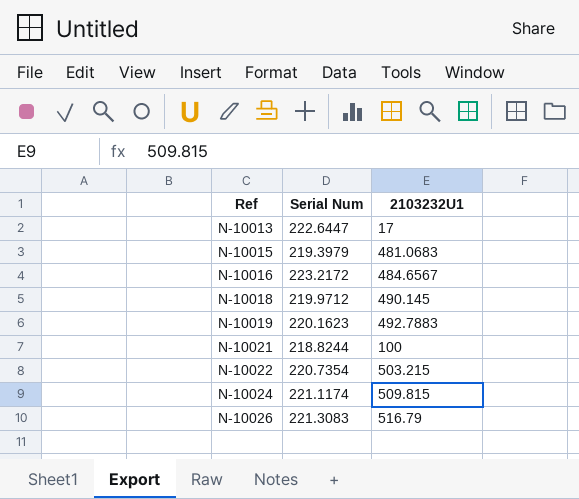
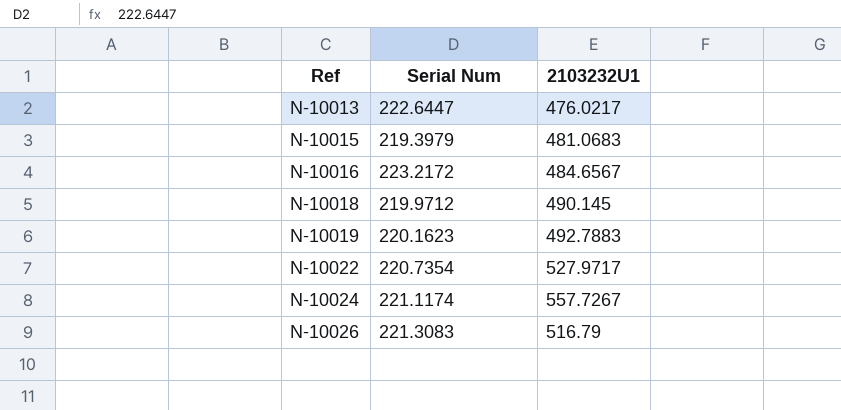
row N-10021: 218.8244 | 100 -> none
N-10013 | 2103232U1: 17 -> 476.0217
N-10022 | 2103232U1: 503.215 -> 527.9717
N-10024 | 2103232U1: 509.815 -> 557.7267

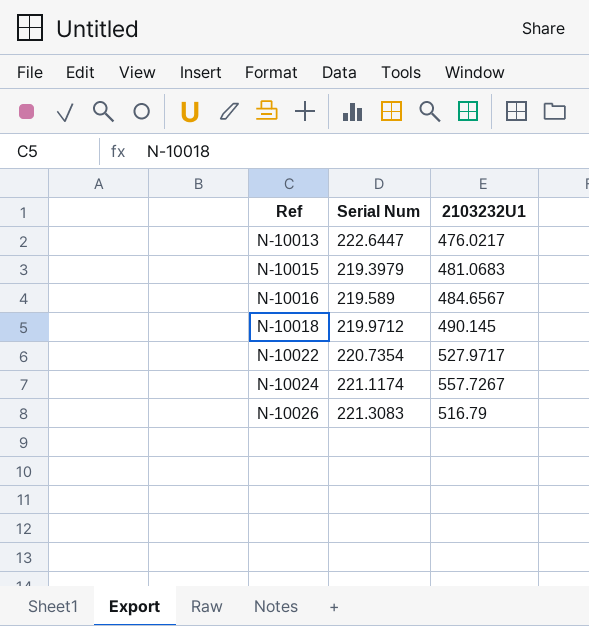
row N-10019: 220.1623 | 492.7883 -> none
N-10016 | Serial Num: 223.2172 -> 219.589

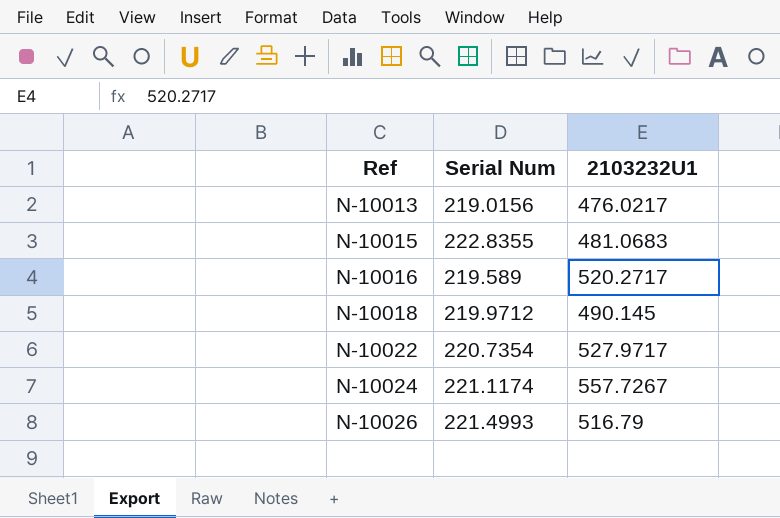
N-10013 | Serial Num: 222.6447 -> 219.0156
N-10015 | Serial Num: 219.3979 -> 222.8355
N-10016 | 2103232U1: 484.6567 -> 520.2717
N-10026 | Serial Num: 221.3083 -> 221.4993

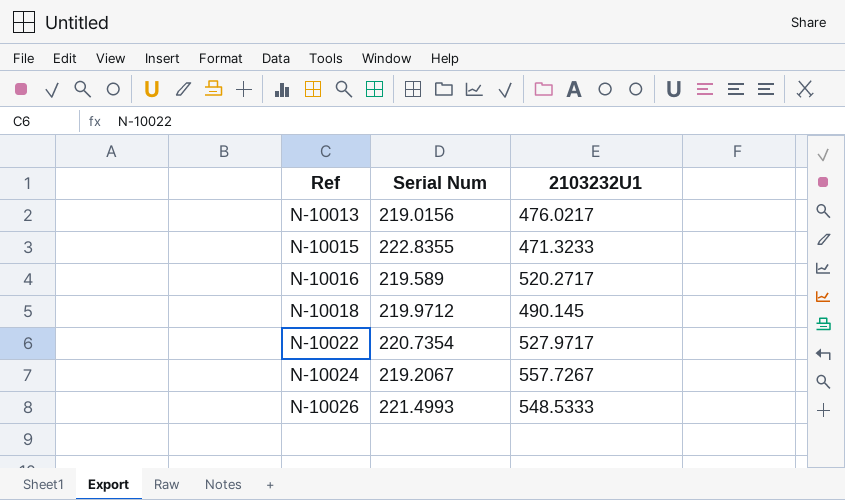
N-10015 | 2103232U1: 481.0683 -> 471.3233
N-10024 | Serial Num: 221.1174 -> 219.2067
N-10026 | 2103232U1: 516.79 -> 548.5333

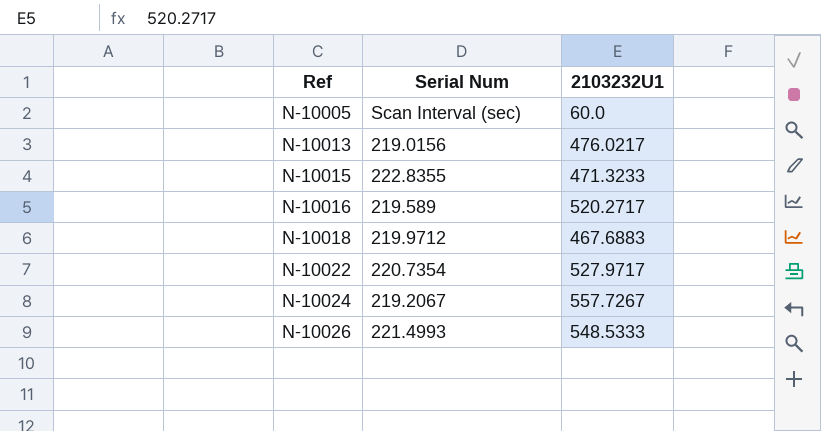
row N-10005: none -> Scan Interval (sec) | 60.0
N-10018 | 2103232U1: 490.145 -> 467.6883

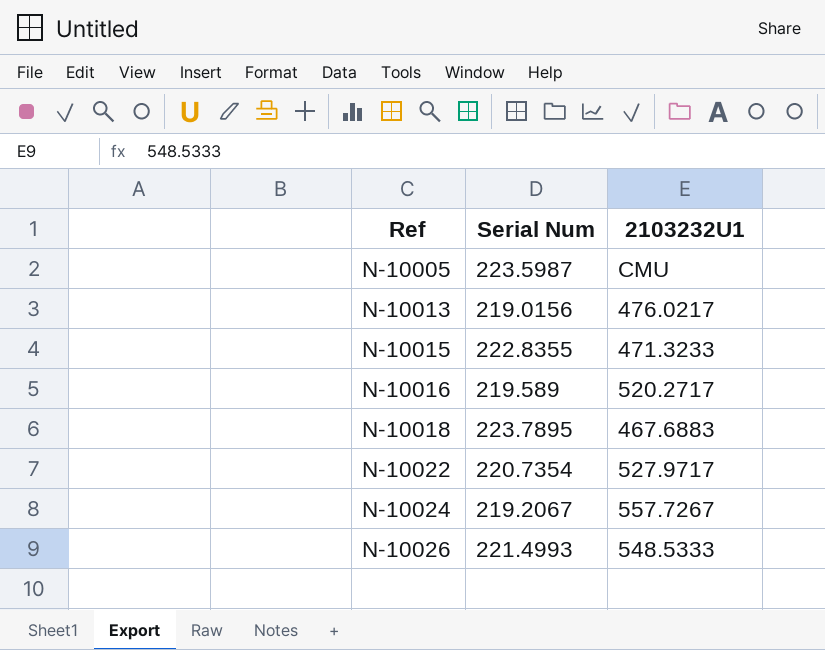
N-10005 | Serial Num: Scan Interval (sec) -> 223.5987
N-10005 | 2103232U1: 60.0 -> CMU
N-10018 | Serial Num: 219.9712 -> 223.7895

